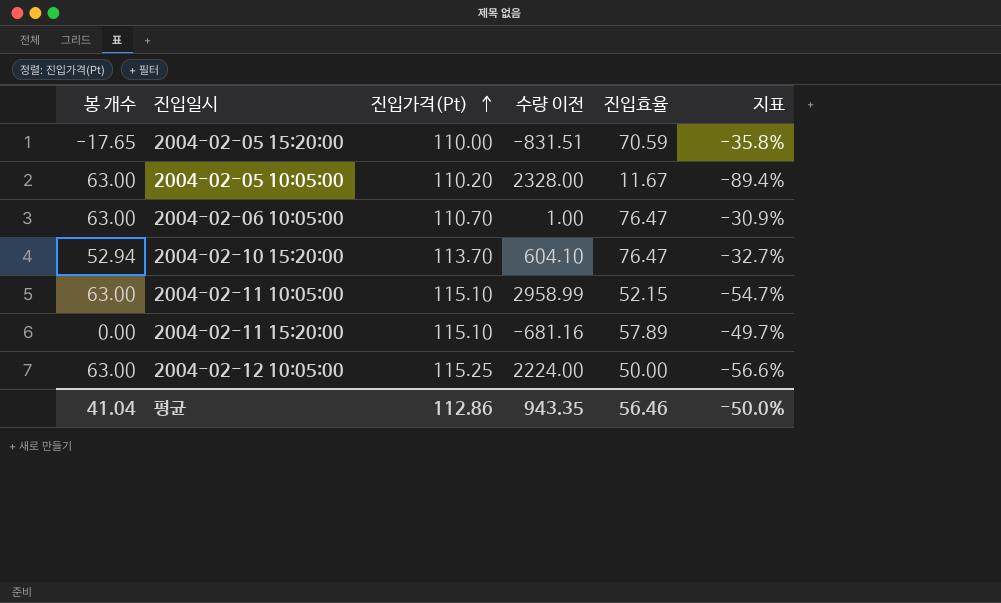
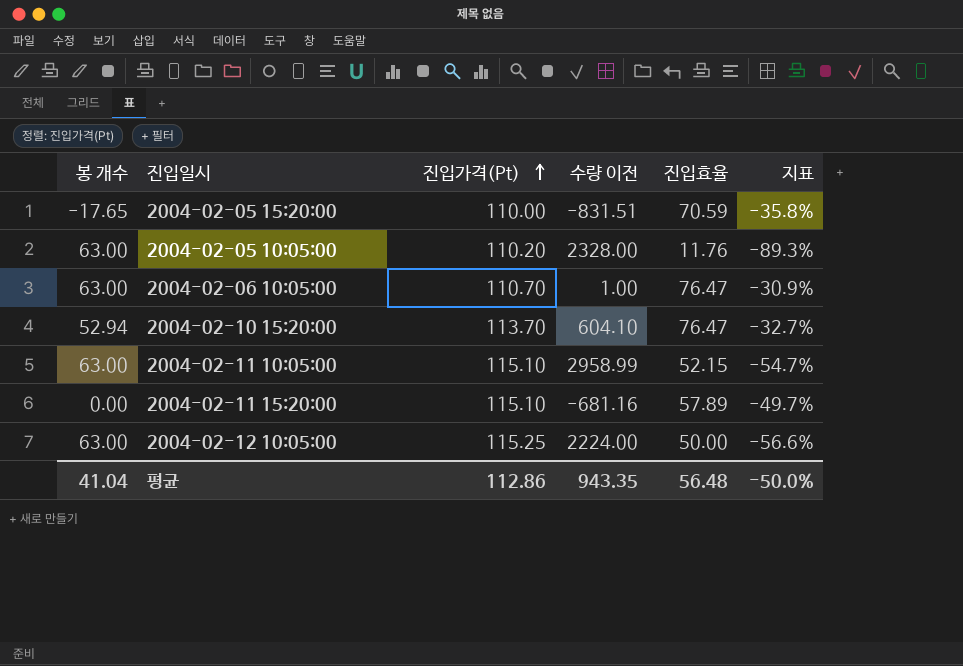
2004-02-05 10:05:00 | 진입효율: 11.67 -> 11.76
2004-02-05 10:05:00 | 지표: -89.4% -> -89.3%
평균 | 진입효율: 56.46 -> 56.48

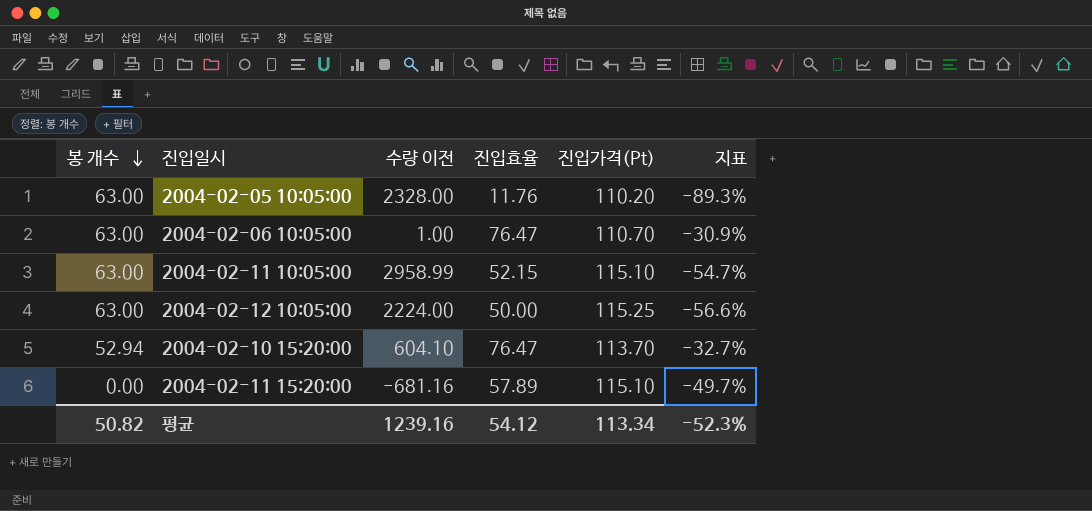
row order: 진입가격(Pt) ascending -> 봉 개수 descending
column 진입가격(Pt) | position: 3 -> 5
row 2004-02-05 15:20:00: -17.65 | 110.00 | -831.51 | 70.59 | -35.8% -> none
평균 | 봉 개수: 41.04 -> 50.82
평균 | 수량 이전: 943.35 -> 1239.16
평균 | 진입효율: 56.48 -> 54.12
평균 | 진입가격(Pt): 112.86 -> 113.34
평균 | 지표: -50.0% -> -52.3%

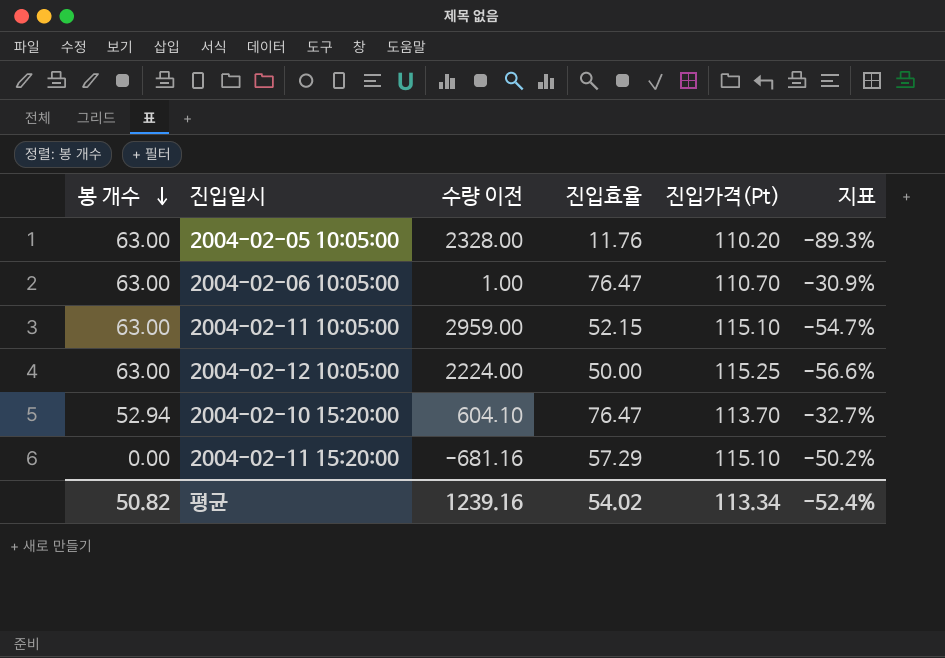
2004-02-11 10:05:00 | 수량 이전: 2958.99 -> 2959.00
2004-02-11 15:20:00 | 진입효율: 57.89 -> 57.29
2004-02-11 15:20:00 | 지표: -49.7% -> -50.2%
평균 | 진입효율: 54.12 -> 54.02
평균 | 지표: -52.3% -> -52.4%

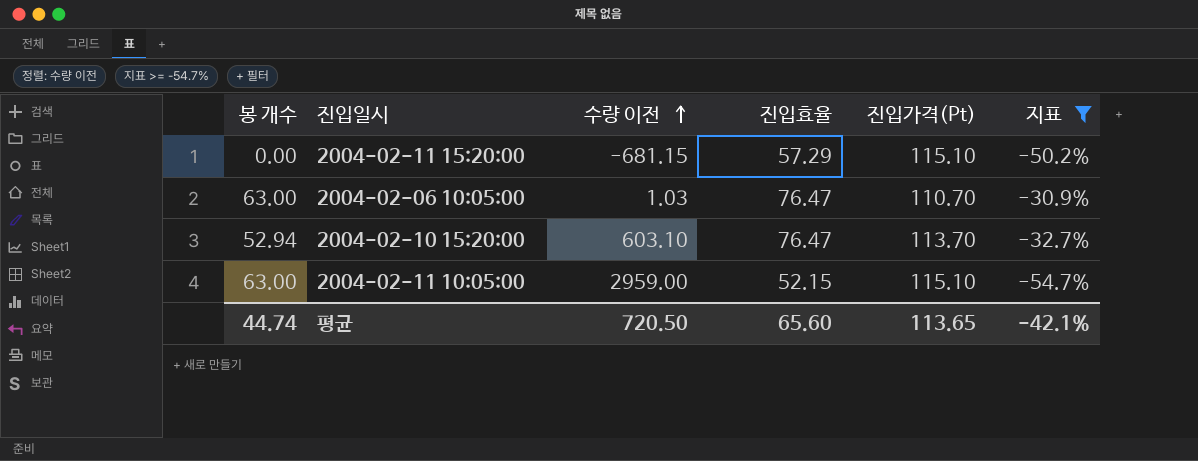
filter: none -> 지표 >= -54.7%
row order: 봉 개수 descending -> 수량 이전 ascending
2004-02-11 15:20:00 | 수량 이전: -681.16 -> -681.15
2004-02-06 10:05:00 | 수량 이전: 1.00 -> 1.03
2004-02-10 15:20:00 | 수량 이전: 604.10 -> 603.10
평균 | 봉 개수: 50.82 -> 44.74
평균 | 수량 이전: 1239.16 -> 720.50
평균 | 진입효율: 54.02 -> 65.60
평균 | 진입가격(Pt): 113.34 -> 113.65
평균 | 지표: -52.4% -> -42.1%

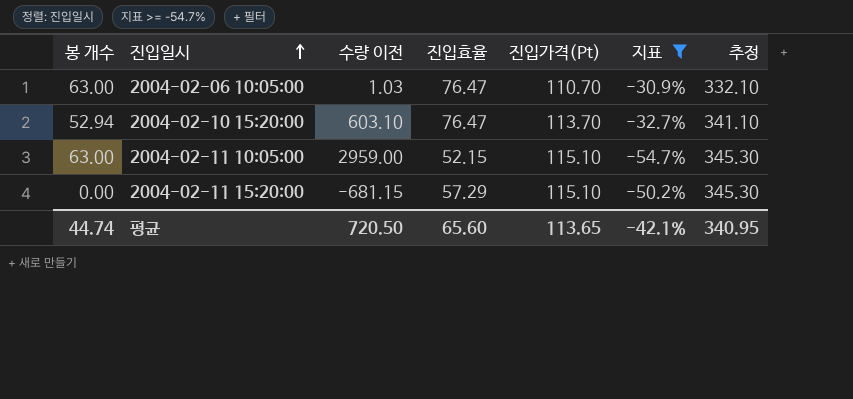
row order: 수량 이전 ascending -> 진입일시 ascending
column 추정 | formula: none -> [진입가격(Pt)] * 3

